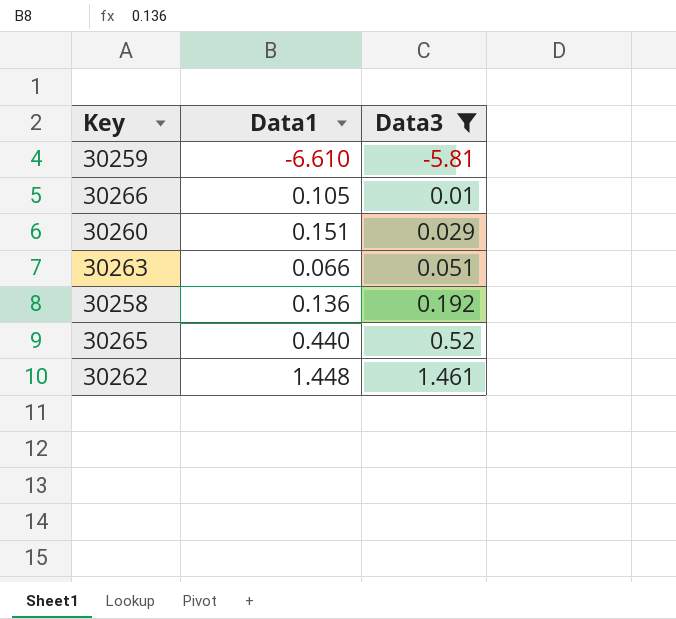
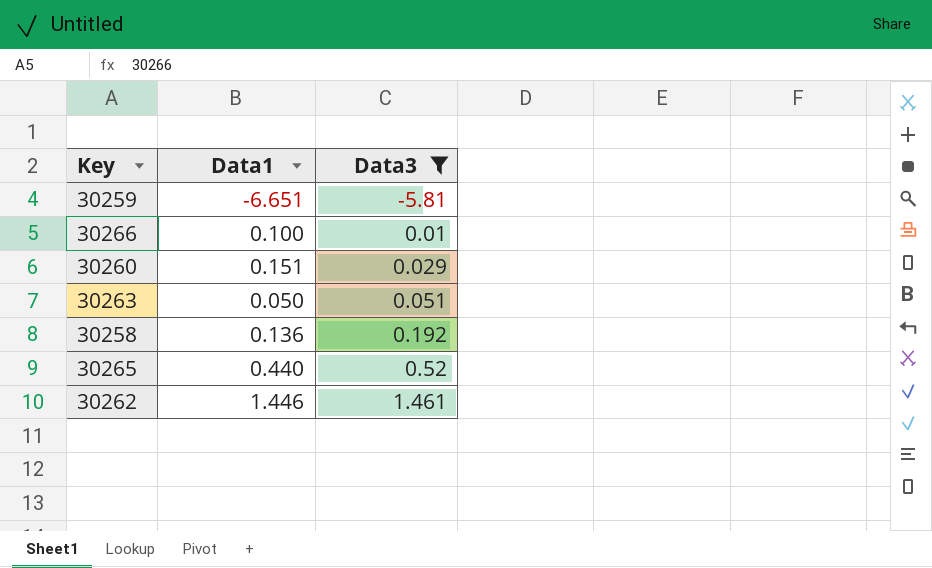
30259 | Data1: -6.610 -> -6.651
30266 | Data1: 0.105 -> 0.100
30263 | Data1: 0.066 -> 0.050
30262 | Data1: 1.448 -> 1.446

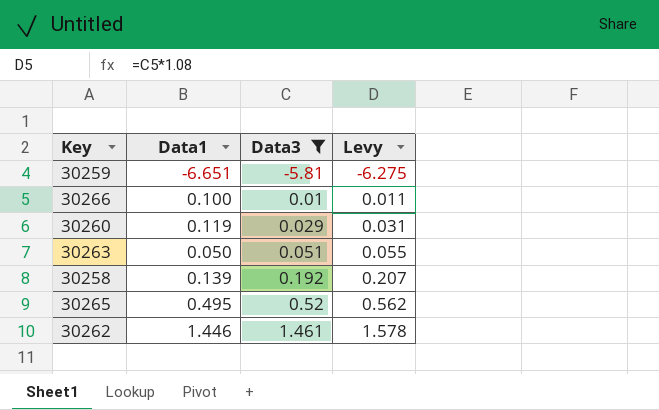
column Levy | formula: none -> [Data3] * 1.08
30260 | Data1: 0.151 -> 0.119
30258 | Data1: 0.136 -> 0.139
30265 | Data1: 0.440 -> 0.495

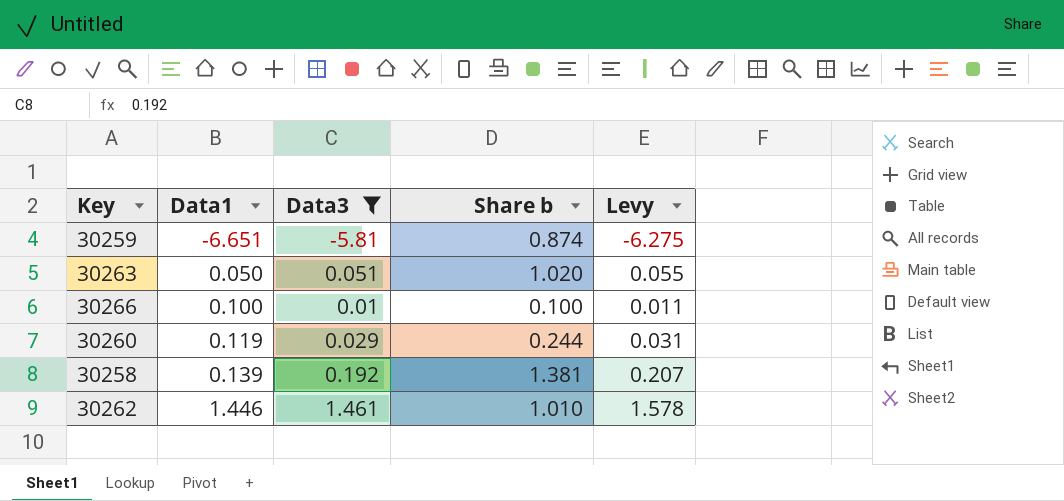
row order: Data3 ascending -> Data1 ascending
column Share b | formula: none -> [Data3] / [Data1]
row 30265: 0.495 | 0.52 | 0.562 -> none

